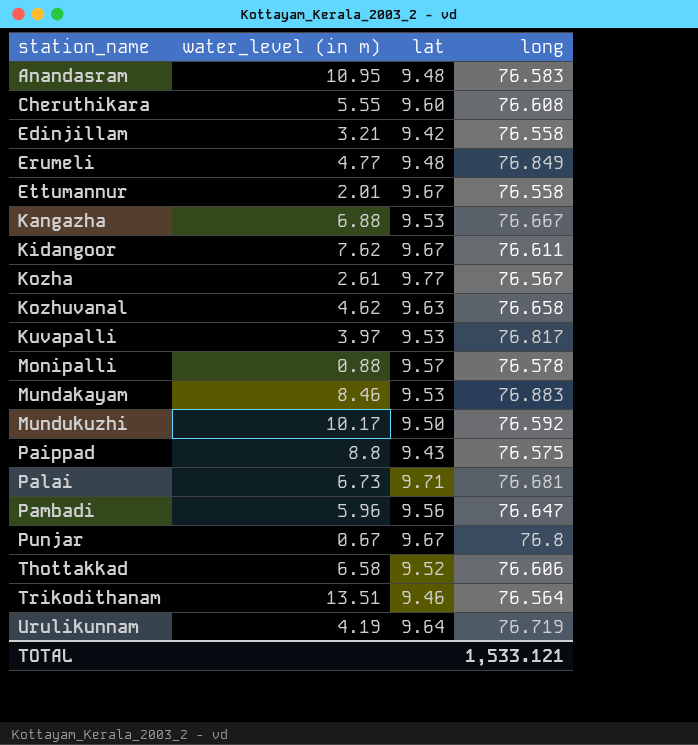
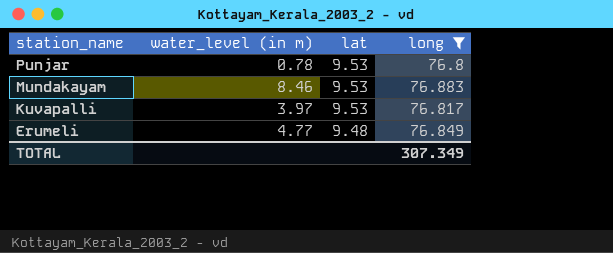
filter: none -> long >= 76.8
row order: station_name ascending -> station_name descending
Punjar | water_level (in m): 0.67 -> 0.78
Punjar | lat: 9.67 -> 9.53
TOTAL | long: 1,533.121 -> 307.349

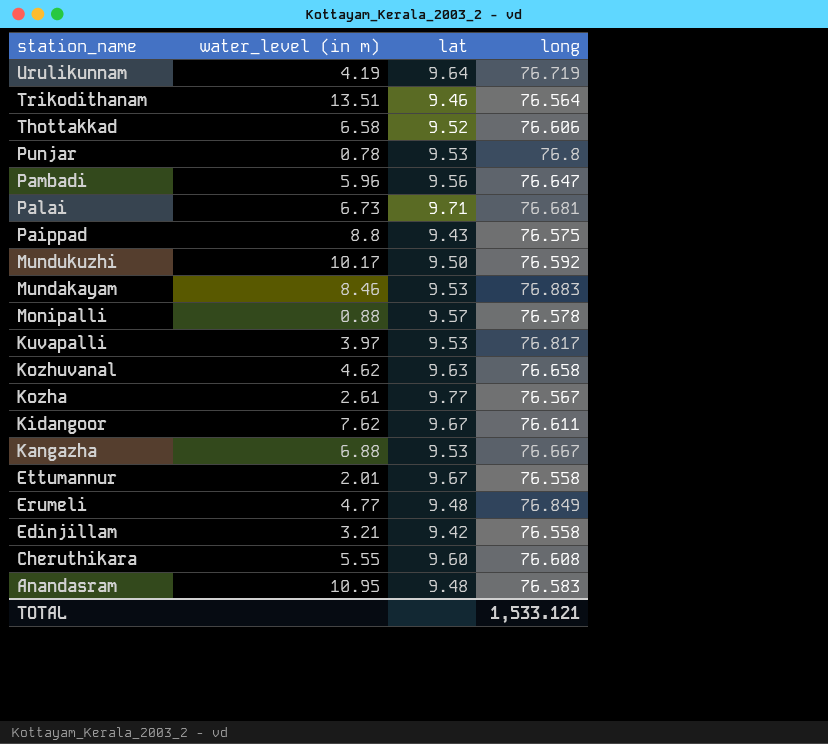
filter: long >= 76.8 -> none
TOTAL | long: 307.349 -> 1,533.121

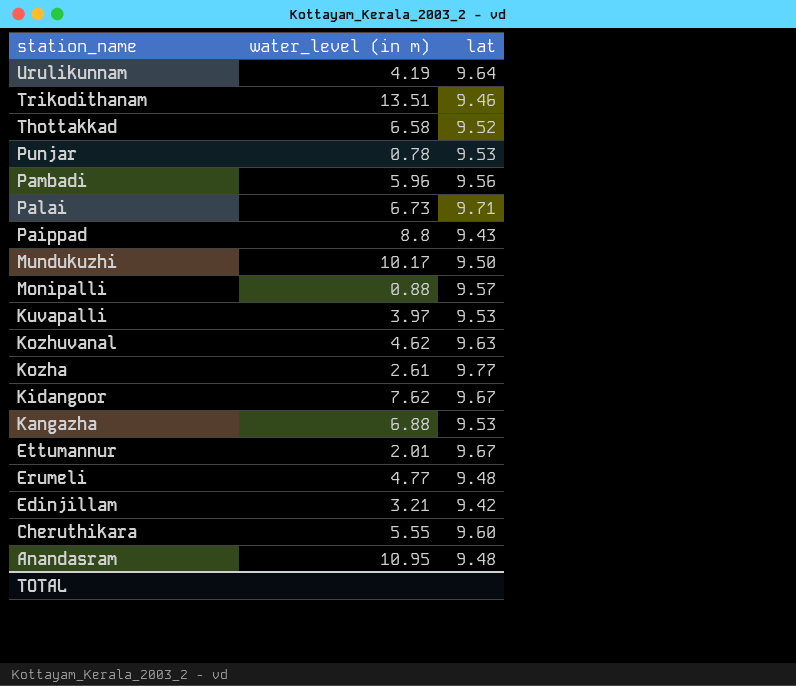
column long | position: 4 -> none
row Mundakayam: 8.46 | 9.53 | 76.883 -> none

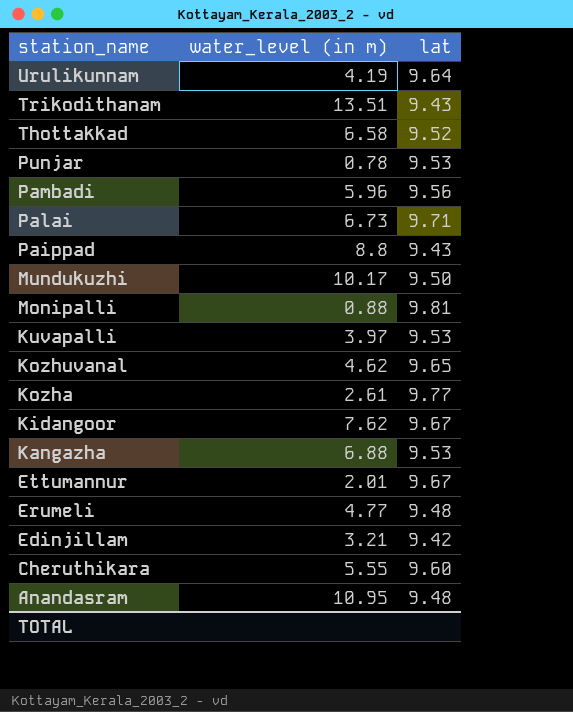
Trikodithanam | lat: 9.46 -> 9.43
Monipalli | lat: 9.57 -> 9.81
Kozhuvanal | lat: 9.63 -> 9.65

